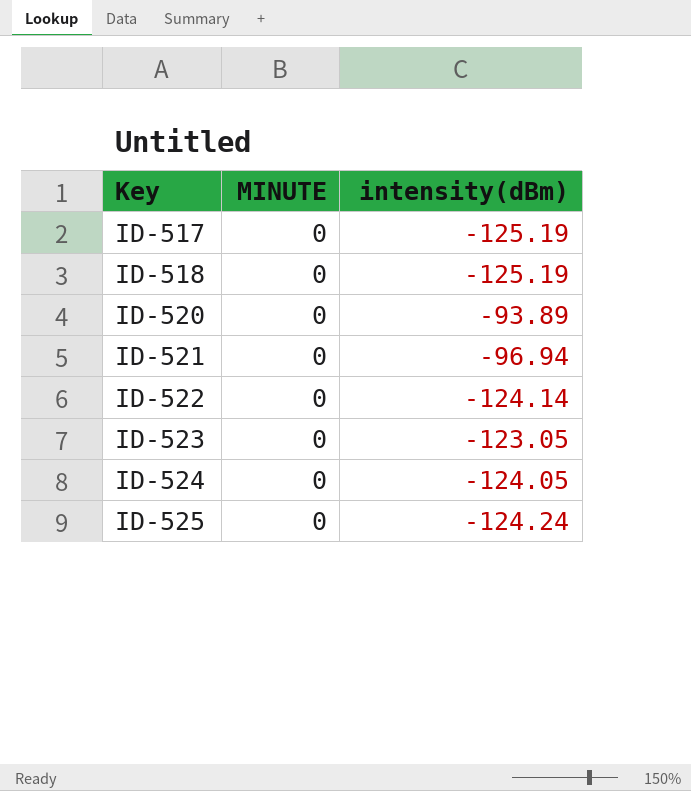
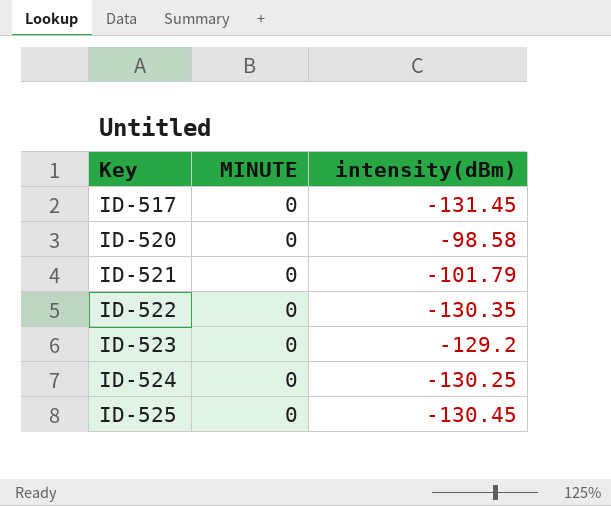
row ID-518: 0 | -125.19 -> none
ID-517 | intensity(dBm): -125.19 -> -131.45
ID-520 | intensity(dBm): -93.89 -> -98.58
ID-521 | intensity(dBm): -96.94 -> -101.79
ID-522 | intensity(dBm): -124.14 -> -130.35
ID-523 | intensity(dBm): -123.05 -> -129.2
ID-524 | intensity(dBm): -124.05 -> -130.25
ID-525 | intensity(dBm): -124.24 -> -130.45

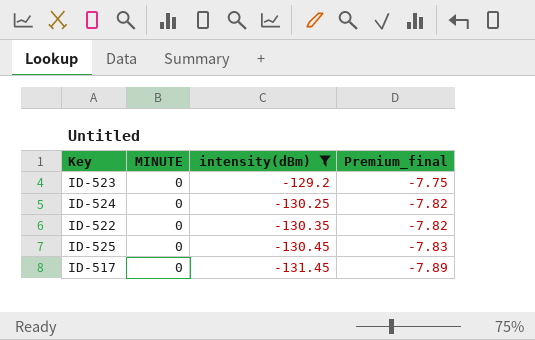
filter: none -> intensity(dBm) <= -129.2
row order: Key ascending -> intensity(dBm) descending
column Premium_final | formula: none -> [intensity(dBm)] * 0.06

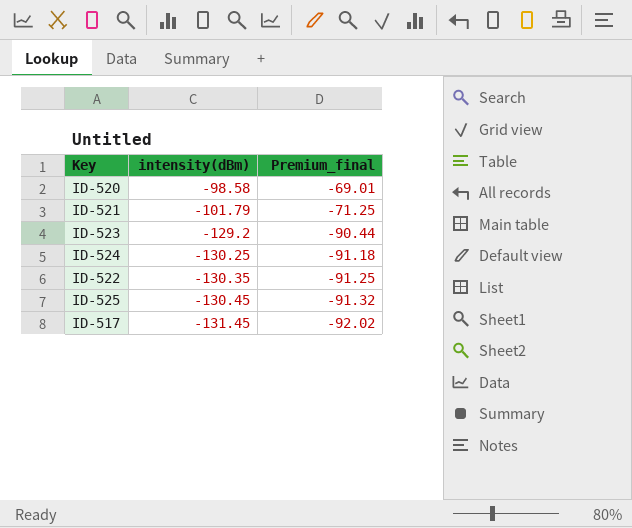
filter: intensity(dBm) <= -129.2 -> none
column MINUTE | position: 2 -> none
column Premium_final | formula: [intensity(dBm)] * 0.06 -> [intensity(dBm)] * 0.7

